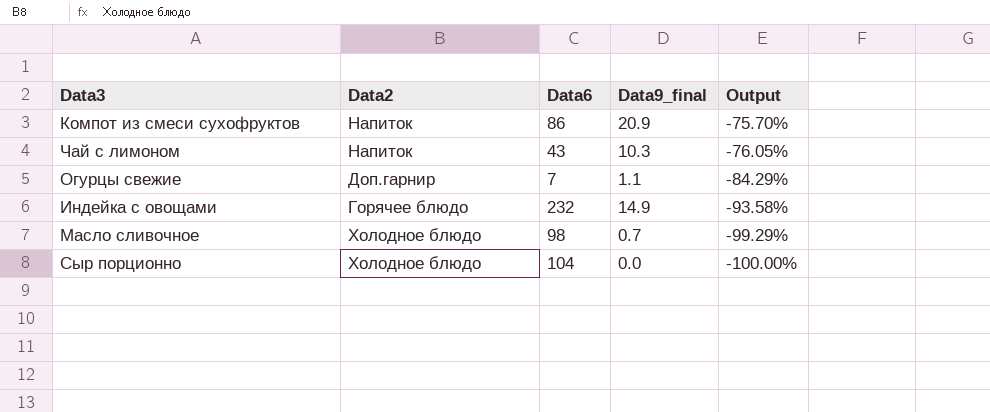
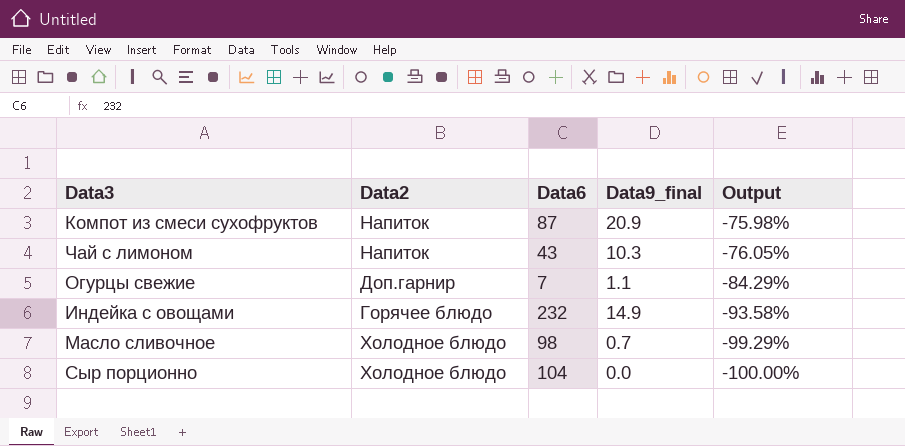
Компот из смеси сухофруктов | Data6: 86 -> 87
Компот из смеси сухофруктов | Output: -75.70% -> -75.98%

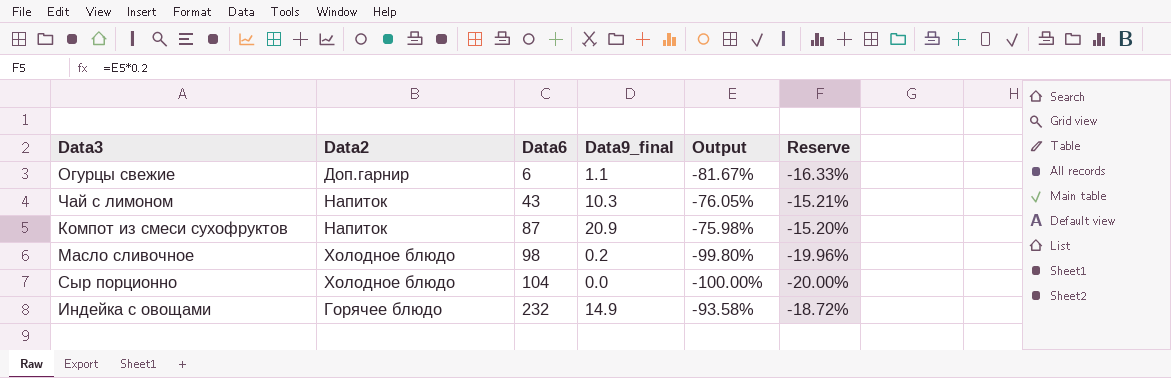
row order: Output descending -> Data6 ascending
column Reserve | formula: none -> [Output] * 0.2
Огурцы свежие | Data6: 7 -> 6
Огурцы свежие | Output: -84.29% -> -81.67%
Масло сливочное | Data9_final: 0.7 -> 0.2
Масло сливочное | Output: -99.29% -> -99.80%

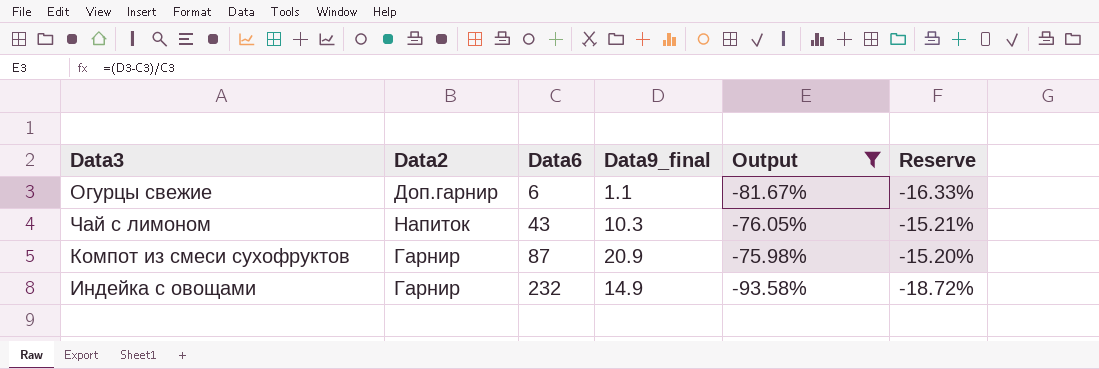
filter: none -> Output >= -93.58%
Компот из смеси сухофруктов | Data2: Напиток -> Гарнир
Индейка с овощами | Data2: Горячее блюдо -> Гарнир

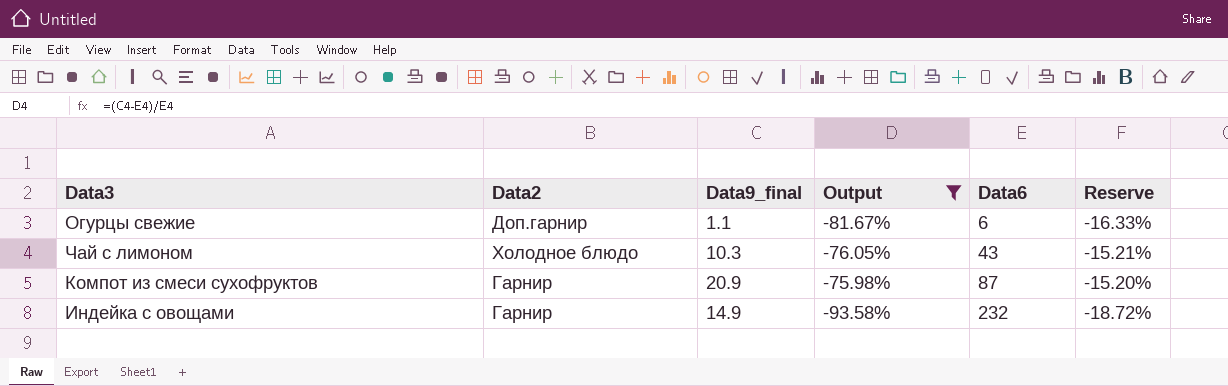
column Data6 | position: 3 -> 5
Чай с лимоном | Data2: Напиток -> Холодное блюдо

